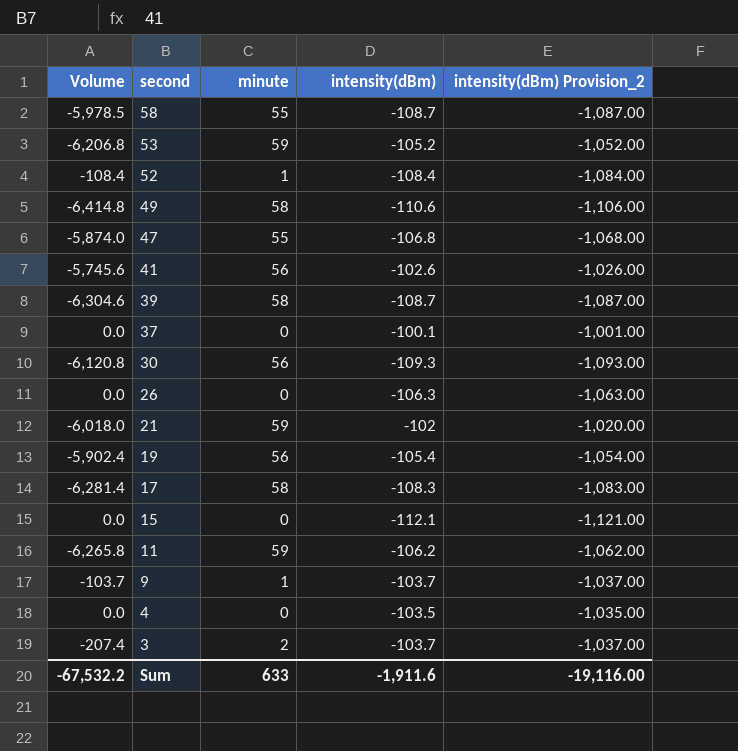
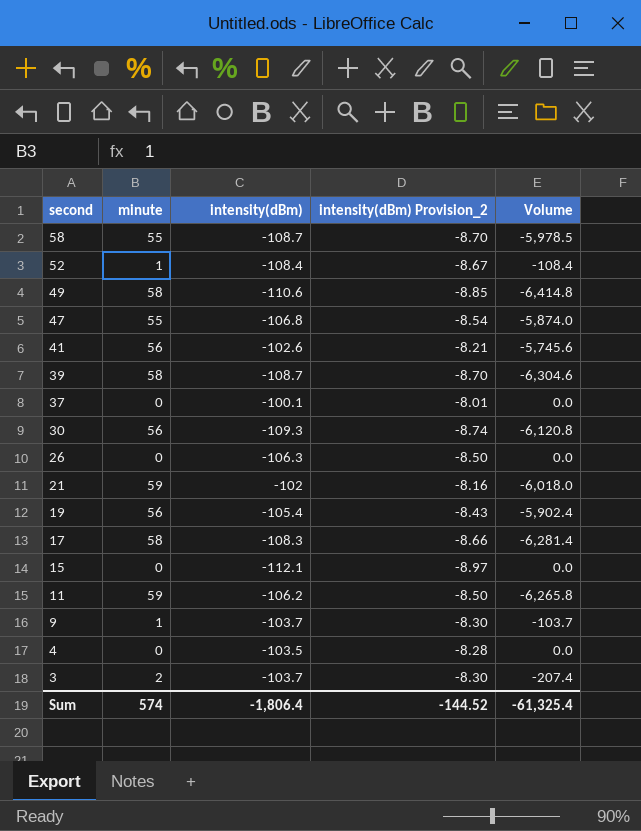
column intensity(dBm) Provision_2 | formula: [intensity(dBm)] * 10 -> [intensity(dBm)] * 0.08
column Volume | position: 1 -> 5
row 53: -6,206.8 | 59 | -105.2 | -1,052.00 -> none
Sum | minute: 633 -> 574
Sum | intensity(dBm): -1,911.6 -> -1,806.4
Sum | intensity(dBm) Provision_2: -19,116.00 -> -144.52
Sum | Volume: -67,532.2 -> -61,325.4

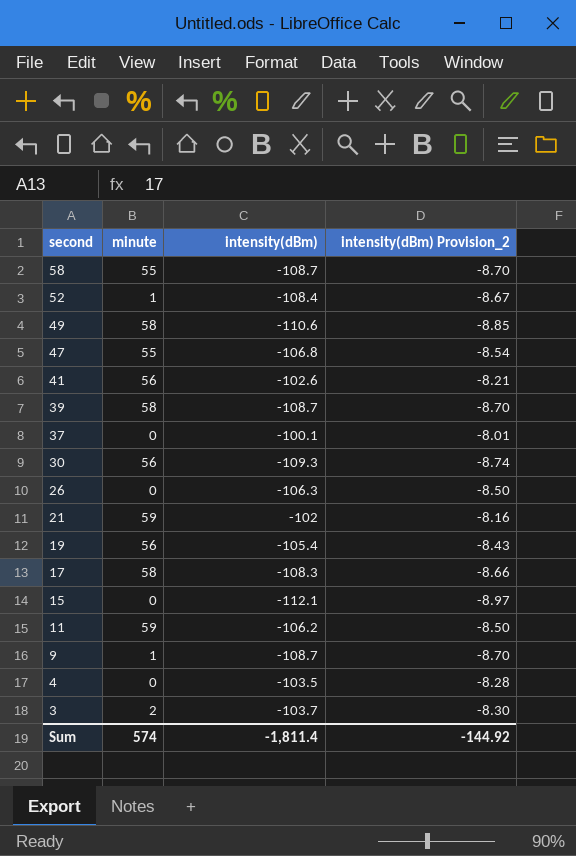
column Volume | formula: [minute] * [intensity(dBm)] -> none
9 | intensity(dBm): -103.7 -> -108.7
9 | intensity(dBm) Provision_2: -8.30 -> -8.70
Sum | intensity(dBm): -1,806.4 -> -1,811.4
Sum | intensity(dBm) Provision_2: -144.52 -> -144.92

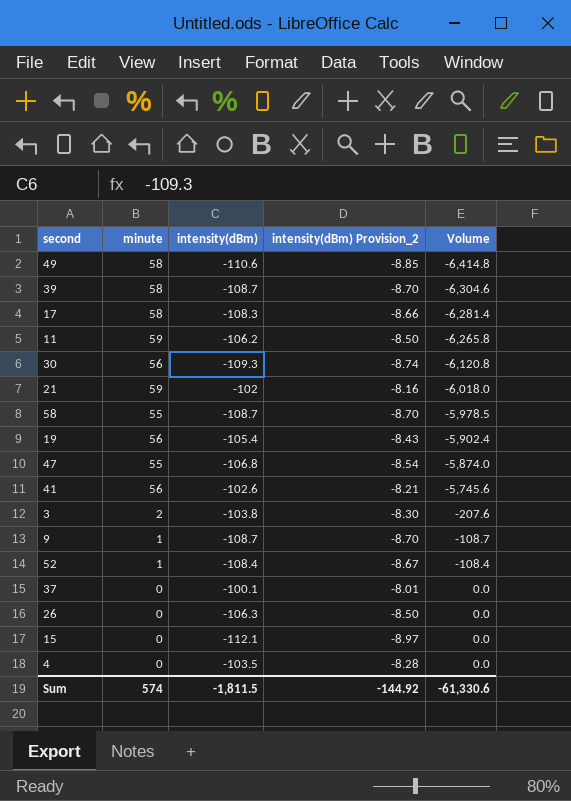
row order: second descending -> Volume ascending
column Volume | formula: none -> [minute] * [intensity(dBm)]
3 | intensity(dBm): -103.7 -> -103.8
Sum | intensity(dBm): -1,811.4 -> -1,811.5

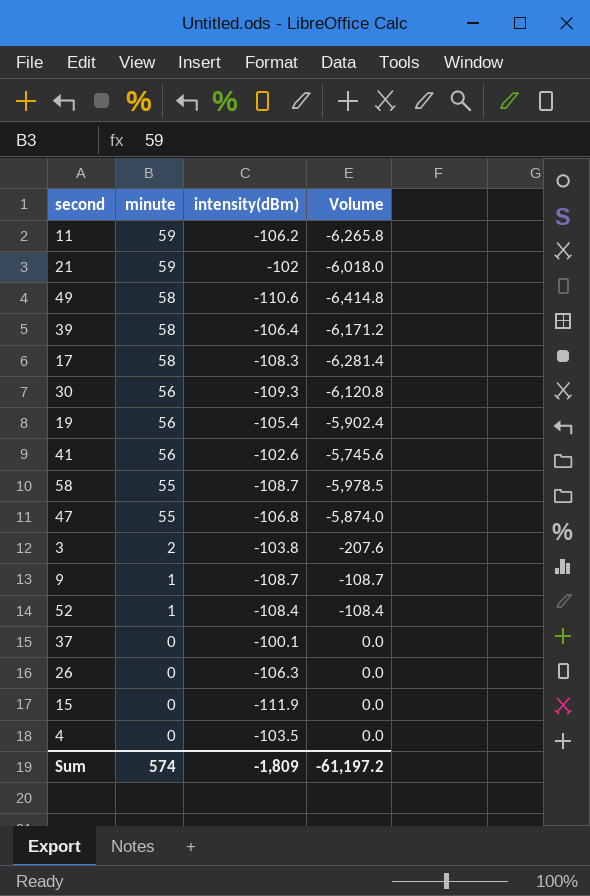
row order: Volume ascending -> minute descending
column intensity(dBm) Provision_2 | formula: [intensity(dBm)] * 0.08 -> none
39 | intensity(dBm): -108.7 -> -106.4
39 | Volume: -6,304.6 -> -6,171.2
15 | intensity(dBm): -112.1 -> -111.9
Sum | intensity(dBm): -1,811.5 -> -1,809
Sum | Volume: -61,330.6 -> -61,197.2

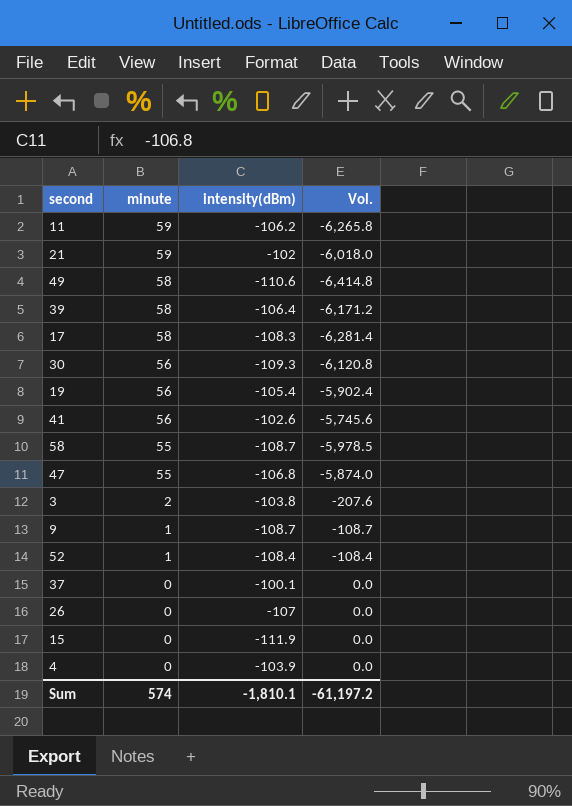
column name: Volume -> Vol.
26 | intensity(dBm): -106.3 -> -107
4 | intensity(dBm): -103.5 -> -103.9
Sum | intensity(dBm): -1,809 -> -1,810.1

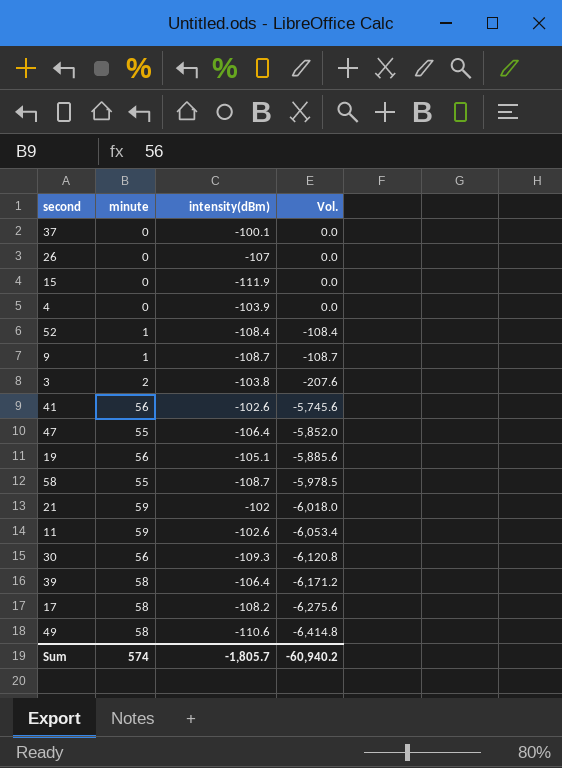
row order: minute descending -> Vol. descending
47 | intensity(dBm): -106.8 -> -106.4
47 | Vol.: -5,874.0 -> -5,852.0
19 | intensity(dBm): -105.4 -> -105.1
19 | Vol.: -5,902.4 -> -5,885.6
11 | intensity(dBm): -106.2 -> -102.6
11 | Vol.: -6,265.8 -> -6,053.4
17 | intensity(dBm): -108.3 -> -108.2
17 | Vol.: -6,281.4 -> -6,275.6
Sum | intensity(dBm): -1,810.1 -> -1,805.7
Sum | Vol.: -61,197.2 -> -60,940.2

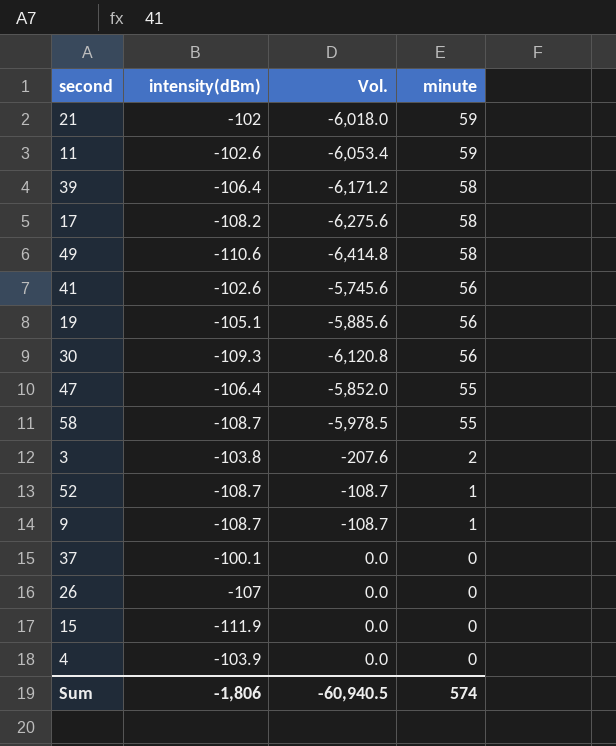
row order: Vol. descending -> minute descending
column minute | position: 2 -> 4
52 | intensity(dBm): -108.4 -> -108.7
52 | Vol.: -108.4 -> -108.7
Sum | intensity(dBm): -1,805.7 -> -1,806
Sum | Vol.: -60,940.2 -> -60,940.5

